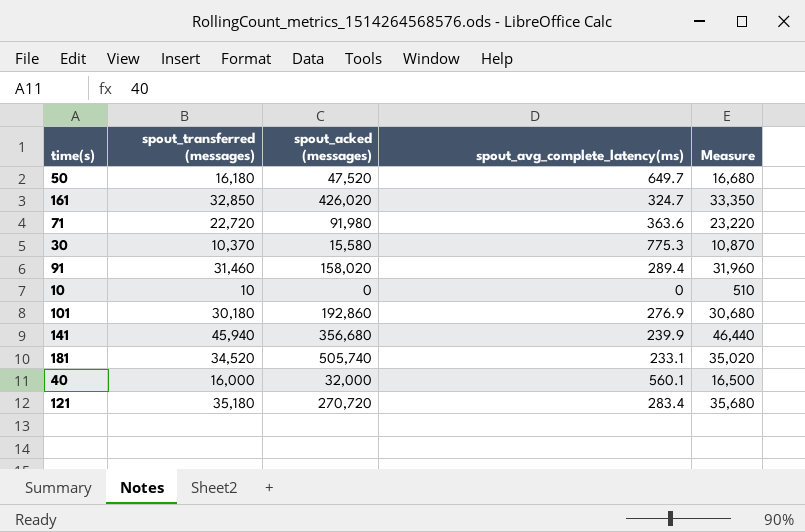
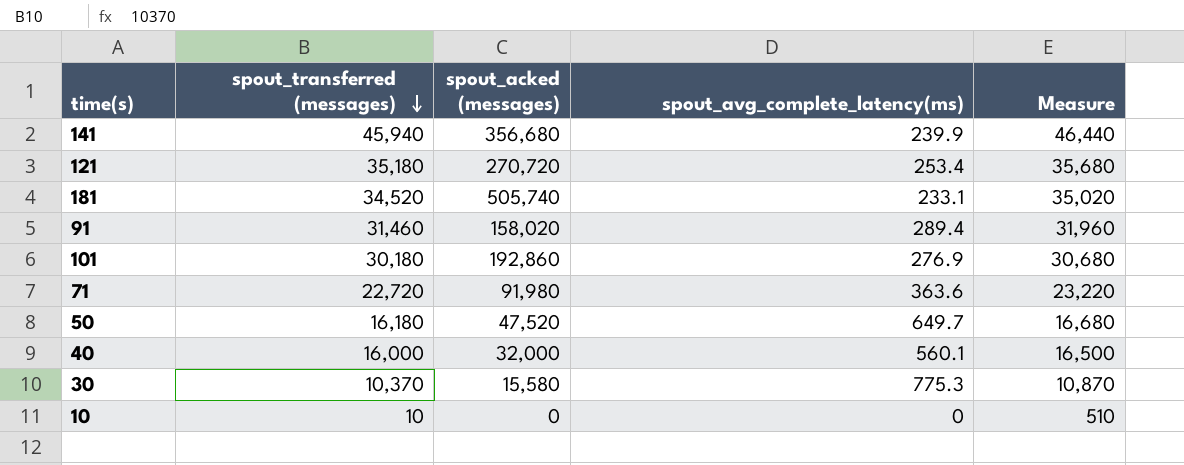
row order: none -> spout_transferred (messages) descending
row 161: 32,850 | 426,020 | 324.7 | 33,350 -> none
121 | spout_avg_complete_latency(ms): 283.4 -> 253.4

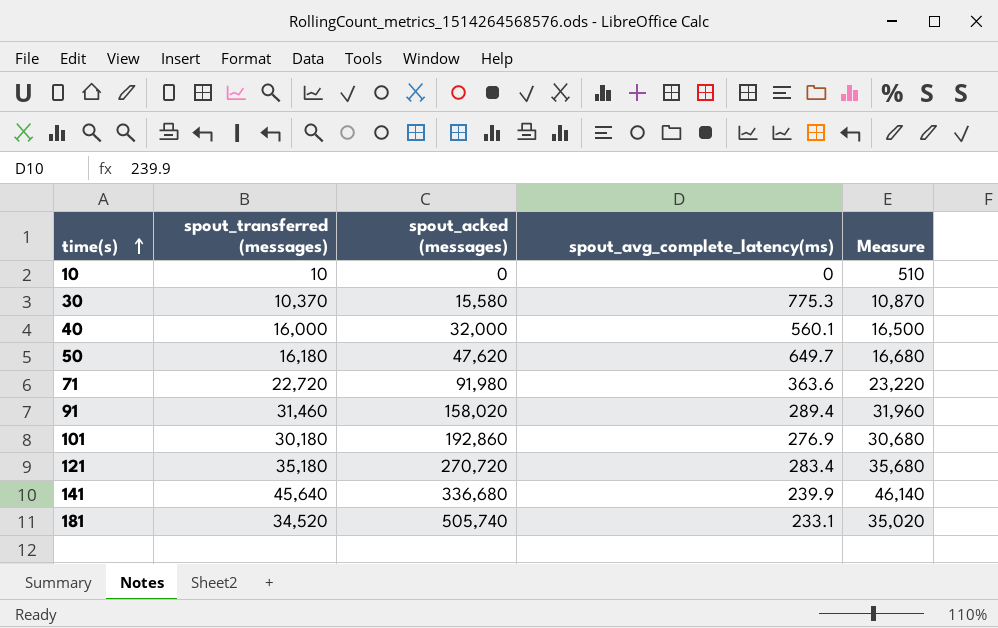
row order: spout_transferred (messages) descending -> time(s) ascending
50 | spout_acked (messages): 47,520 -> 47,620
121 | spout_avg_complete_latency(ms): 253.4 -> 283.4
141 | spout_transferred (messages): 45,940 -> 45,640
141 | spout_acked (messages): 356,680 -> 336,680
141 | Measure: 46,440 -> 46,140

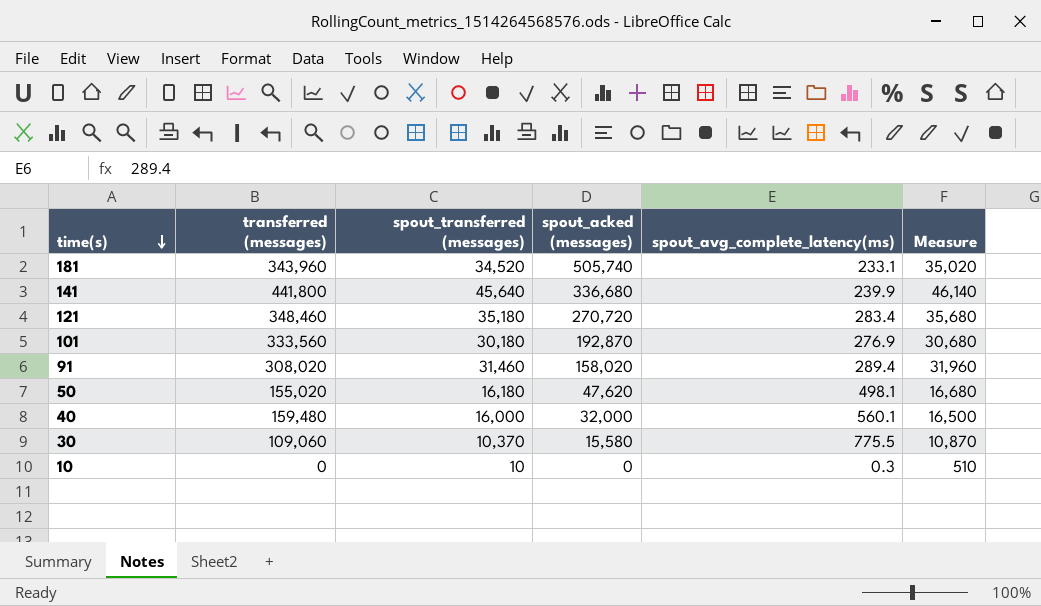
row order: time(s) ascending -> time(s) descending
column transferred (messages) | position: none -> 2
row 71: 22,720 | 91,980 | 363.6 | 23,220 -> none
101 | spout_acked (messages): 192,860 -> 192,870
50 | spout_avg_complete_latency(ms): 649.7 -> 498.1
30 | spout_avg_complete_latency(ms): 775.3 -> 775.5
10 | spout_avg_complete_latency(ms): 0 -> 0.3

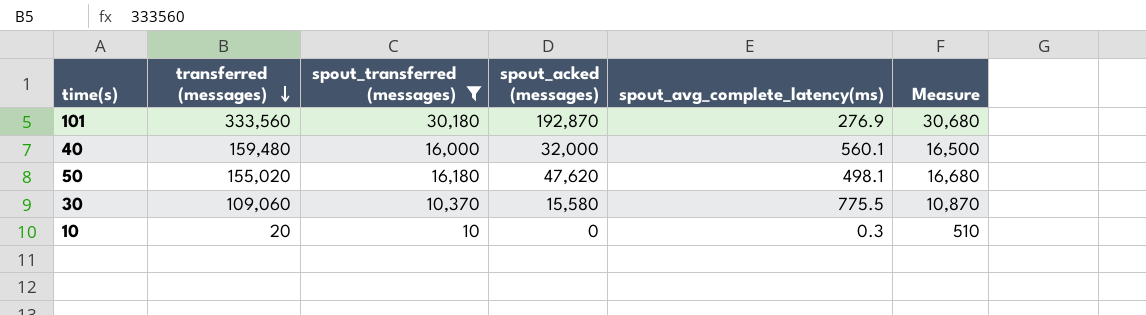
filter: none -> spout_transferred (messages) <= 30,180
row order: time(s) descending -> transferred (messages) descending
10 | transferred (messages): 0 -> 20

